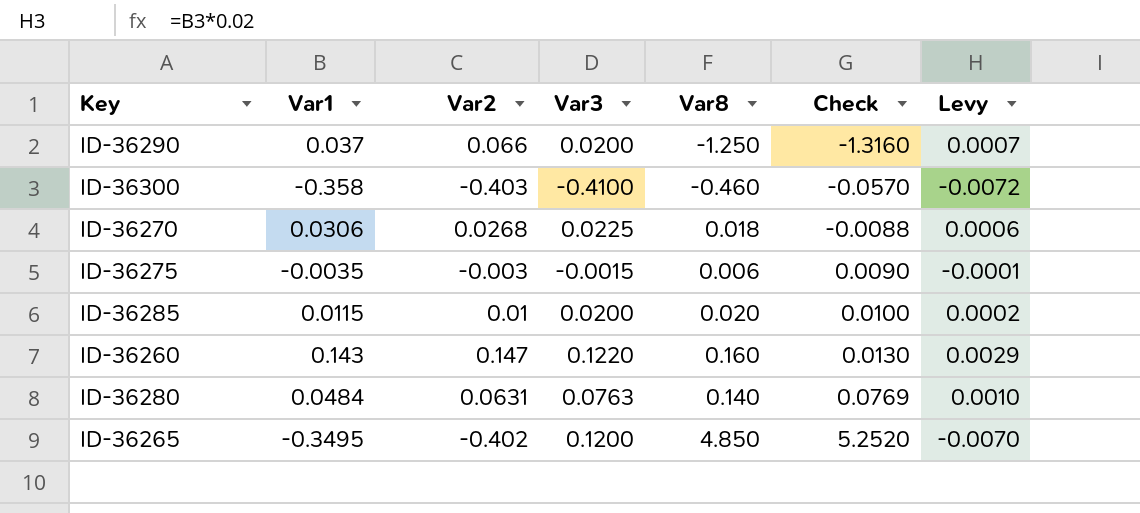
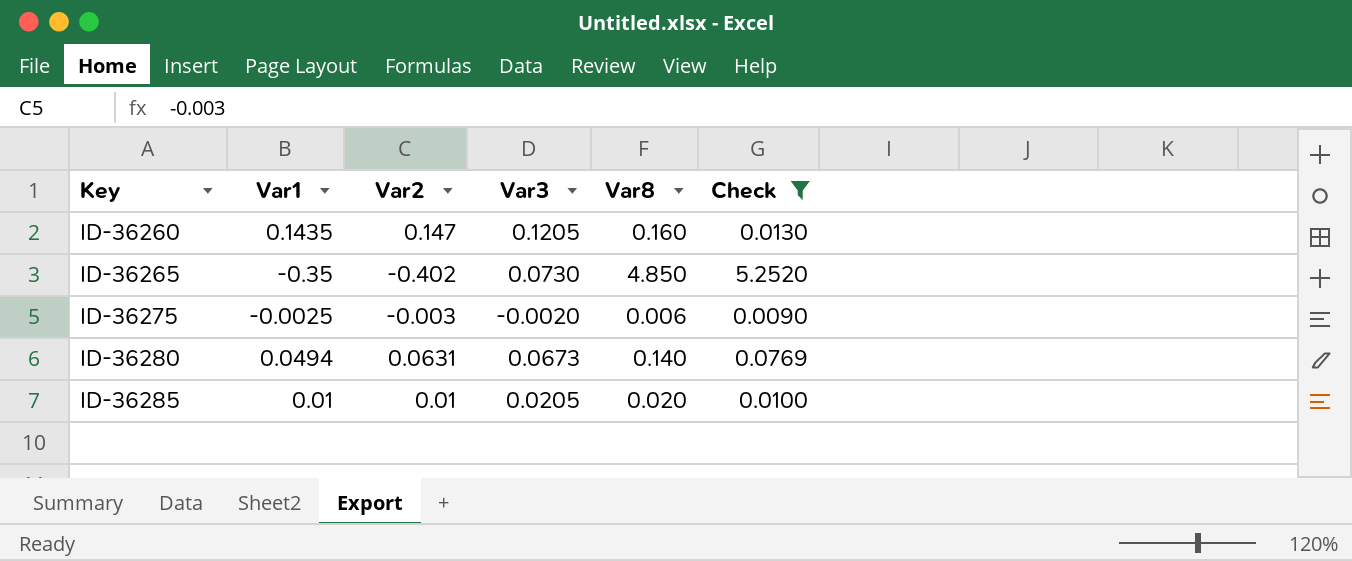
filter: none -> Check >= 0.0090
row order: Check ascending -> Key ascending
column Levy | formula: [Var1] * 0.02 -> none
ID-36260 | Var1: 0.143 -> 0.1435
ID-36260 | Var3: 0.1220 -> 0.1205
ID-36265 | Var1: -0.3495 -> -0.35
ID-36265 | Var3: 0.1200 -> 0.0730
ID-36275 | Var1: -0.0035 -> -0.0025
ID-36275 | Var3: -0.0015 -> -0.0020
ID-36280 | Var1: 0.0484 -> 0.0494
ID-36280 | Var3: 0.0763 -> 0.0673
ID-36285 | Var1: 0.0115 -> 0.01
ID-36285 | Var3: 0.0200 -> 0.0205

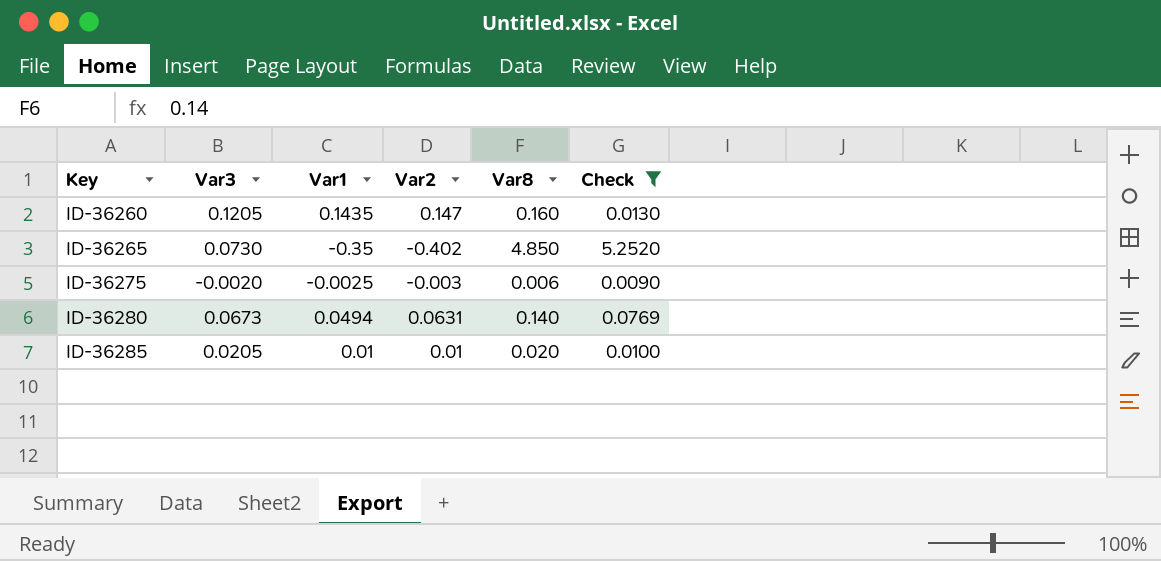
column Var3 | position: 4 -> 2

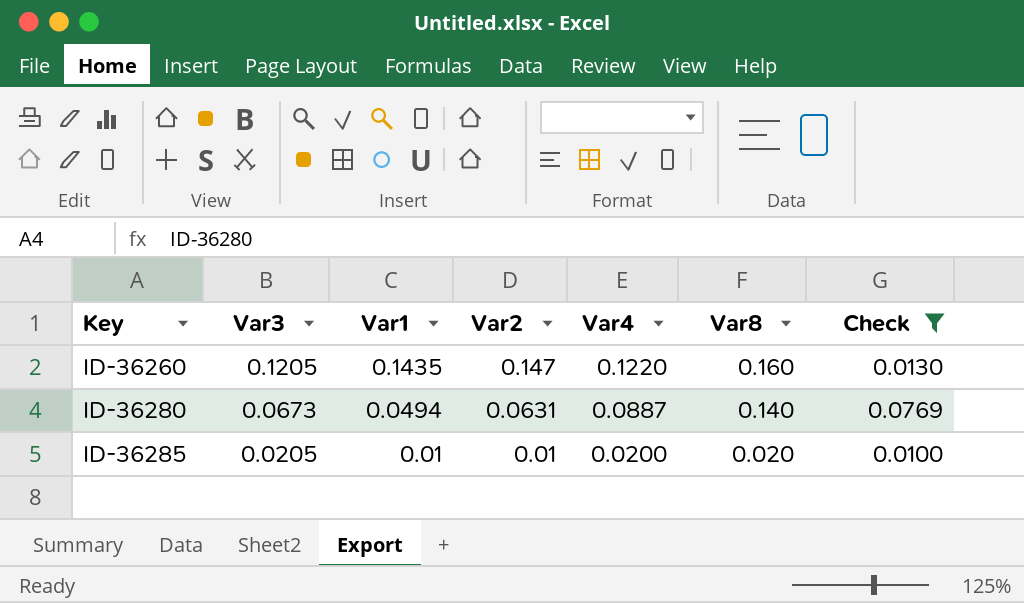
column Var4 | position: none -> 5
row ID-36265: 0.0730 | -0.35 | -0.402 | 4.850 | 5.2520 -> none
row ID-36275: -0.0020 | -0.0025 | -0.003 | 0.006 | 0.0090 -> none

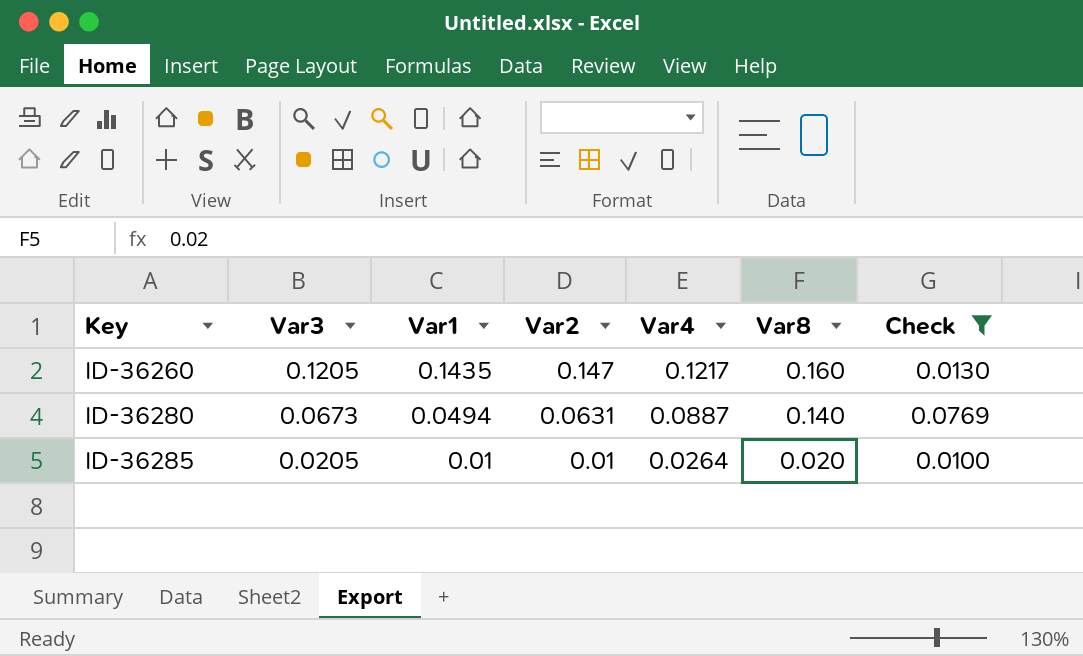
ID-36260 | Var4: 0.1220 -> 0.1217
ID-36285 | Var4: 0.0200 -> 0.0264

